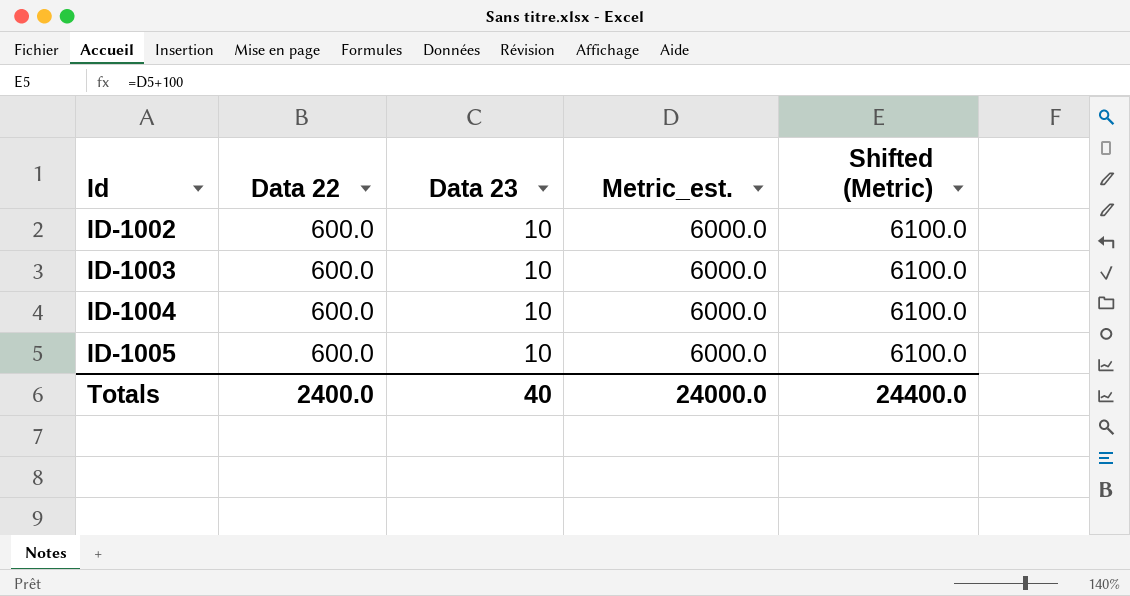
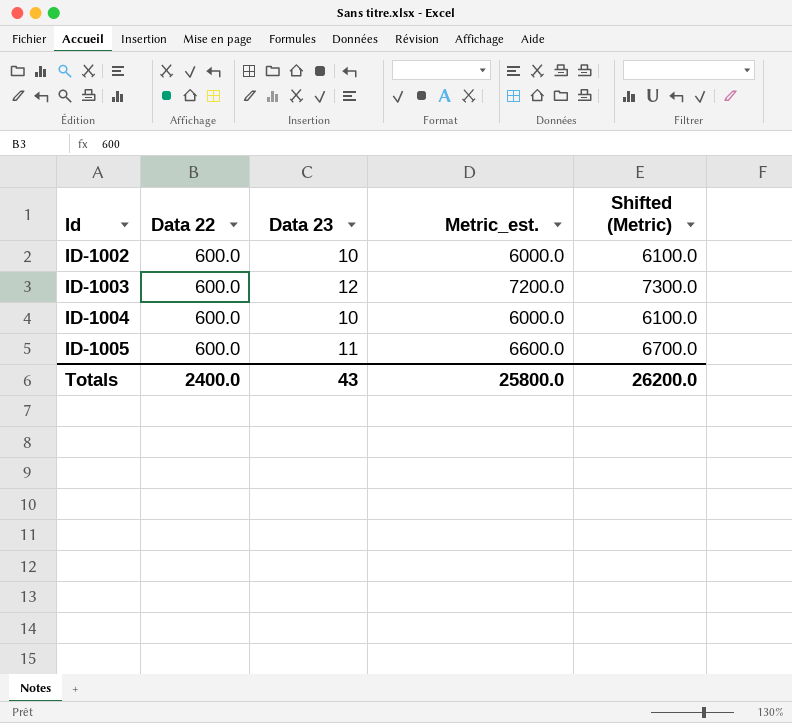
ID-1003 | Data 23: 10 -> 12
ID-1003 | Metric_est.: 6000.0 -> 7200.0
ID-1003 | Shifted (Metric): 6100.0 -> 7300.0
ID-1005 | Data 23: 10 -> 11
ID-1005 | Metric_est.: 6000.0 -> 6600.0
ID-1005 | Shifted (Metric): 6100.0 -> 6700.0
Totals | Data 23: 40 -> 43
Totals | Metric_est.: 24000.0 -> 25800.0
Totals | Shifted (Metric): 24400.0 -> 26200.0

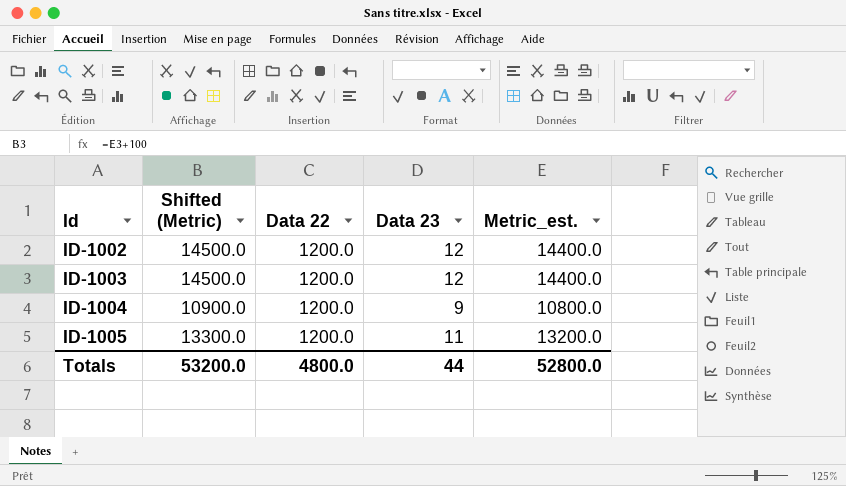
column Shifted (Metric) | position: 5 -> 2
ID-1002 | Shifted (Metric): 6100.0 -> 14500.0
ID-1002 | Data 22: 600.0 -> 1200.0
ID-1002 | Data 23: 10 -> 12
ID-1002 | Metric_est.: 6000.0 -> 14400.0
ID-1003 | Shifted (Metric): 7300.0 -> 14500.0
ID-1003 | Data 22: 600.0 -> 1200.0
ID-1003 | Metric_est.: 7200.0 -> 14400.0
ID-1004 | Shifted (Metric): 6100.0 -> 10900.0
ID-1004 | Data 22: 600.0 -> 1200.0
ID-1004 | Data 23: 10 -> 9
ID-1004 | Metric_est.: 6000.0 -> 10800.0
ID-1005 | Shifted (Metric): 6700.0 -> 13300.0
ID-1005 | Data 22: 600.0 -> 1200.0
ID-1005 | Metric_est.: 6600.0 -> 13200.0
Totals | Shifted (Metric): 26200.0 -> 53200.0
Totals | Data 22: 2400.0 -> 4800.0
Totals | Data 23: 43 -> 44
Totals | Metric_est.: 25800.0 -> 52800.0

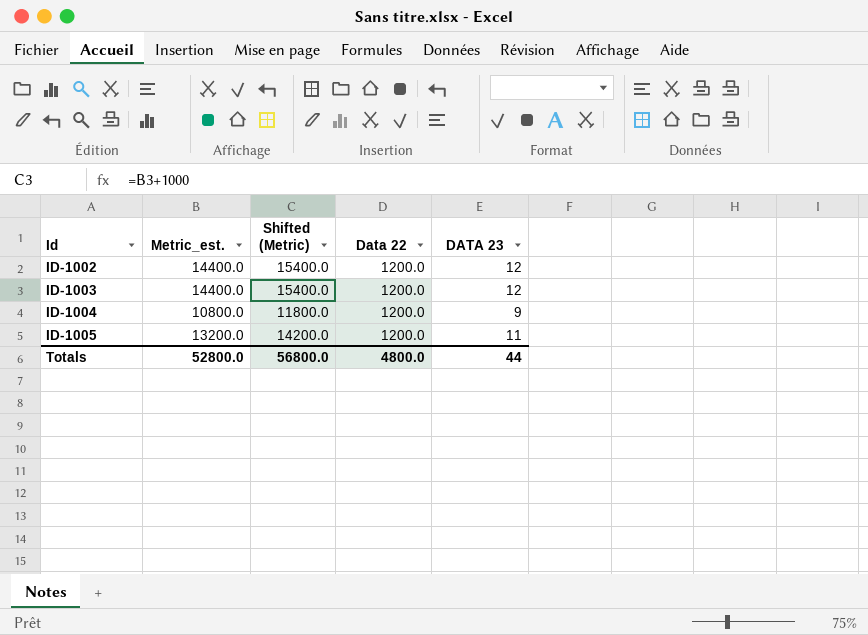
column Metric_est. | position: 5 -> 2
column Shifted (Metric) | formula: [Metric_est.] + 100 -> [Metric_est.] + 1000
column name: Data 23 -> DATA 23
Totals | Shifted (Metric): 53200.0 -> 56800.0

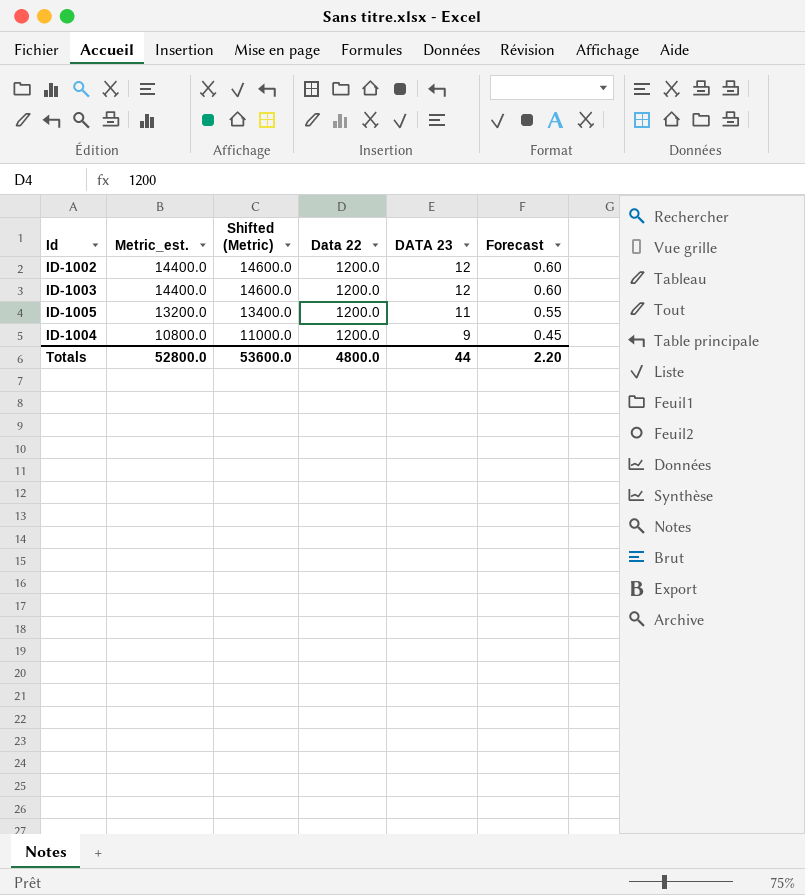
row order: Id ascending -> Metric_est. descending
column Shifted (Metric) | formula: [Metric_est.] + 1000 -> [Metric_est.] + 200
column Forecast | formula: none -> [DATA 23] * 0.05
Totals | Shifted (Metric): 56800.0 -> 53600.0

